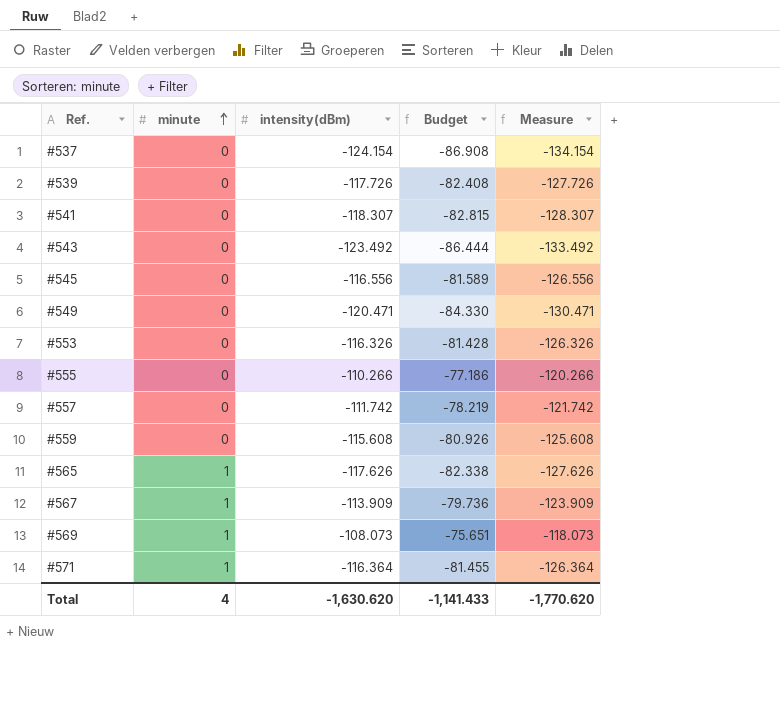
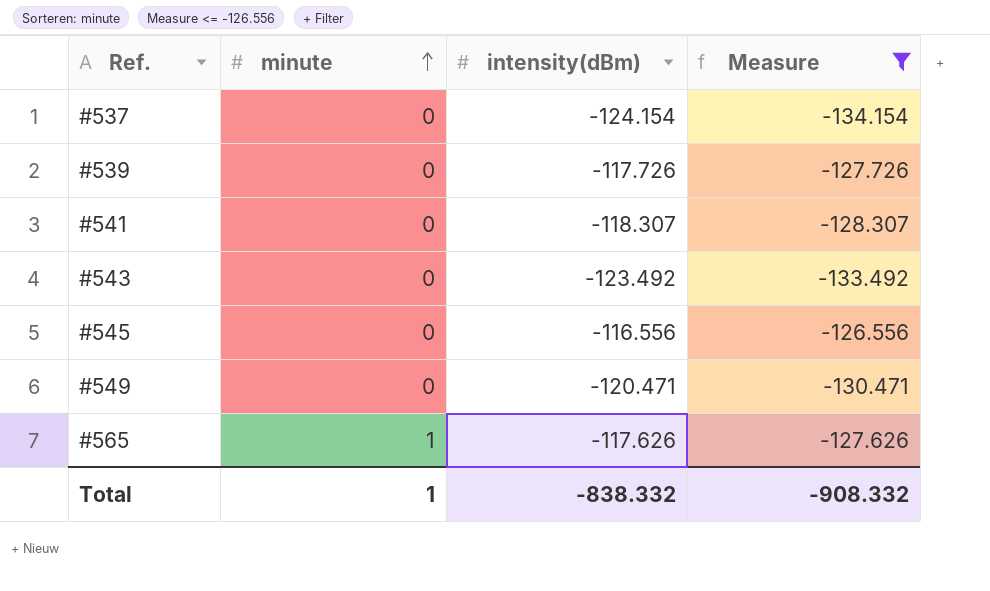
filter: none -> Measure <= -126.556
column Budget | formula: [intensity(dBm)] * 0.7 -> none
Total | minute: 4 -> 1
Total | intensity(dBm): -1,630.620 -> -838.332
Total | Measure: -1,770.620 -> -908.332

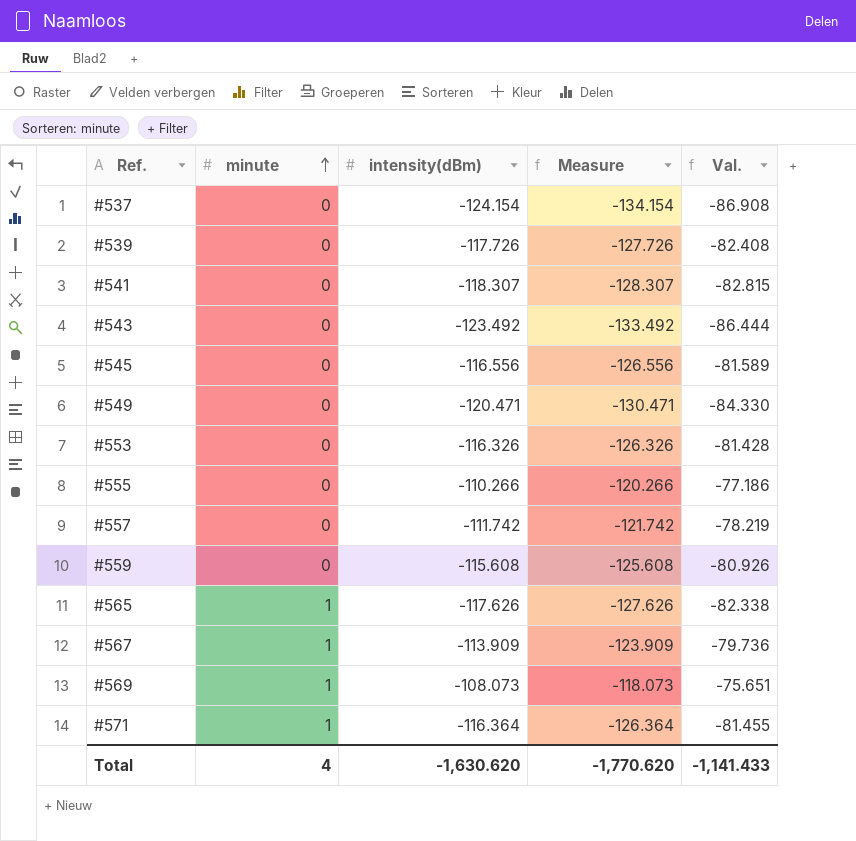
filter: Measure <= -126.556 -> none
column Val. | formula: none -> [intensity(dBm)] * 0.7
Total | minute: 1 -> 4
Total | intensity(dBm): -838.332 -> -1,630.620
Total | Measure: -908.332 -> -1,770.620

